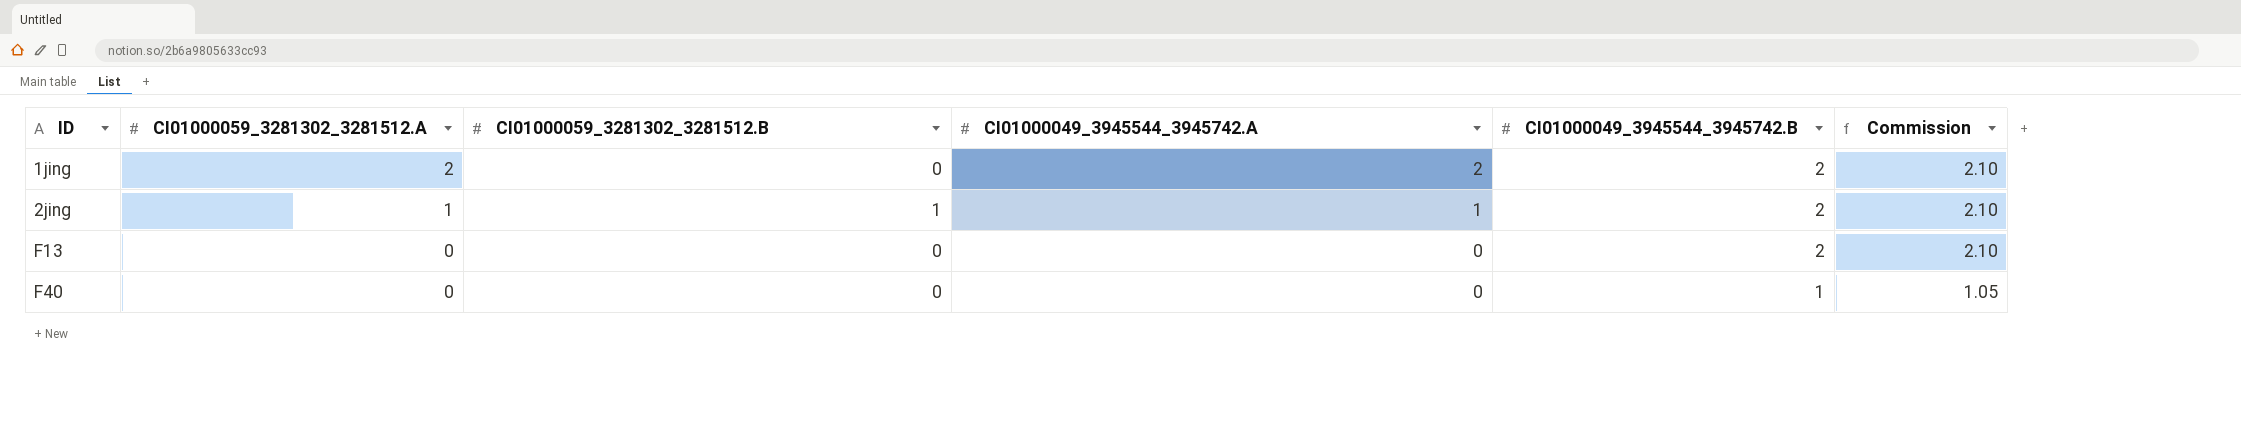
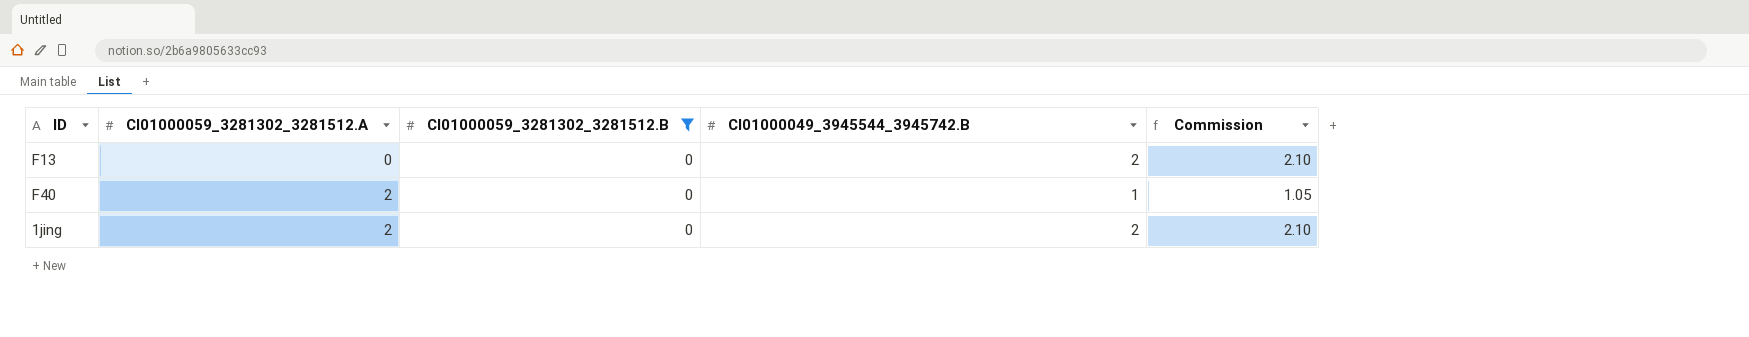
filter: none -> CI01000059_3281302_3281512.B = 0
row order: ID ascending -> CI01000059_3281302_3281512.A ascending
column CI01000049_3945544_3945742.A | position: 4 -> none
F40 | CI01000059_3281302_3281512.A: 0 -> 2

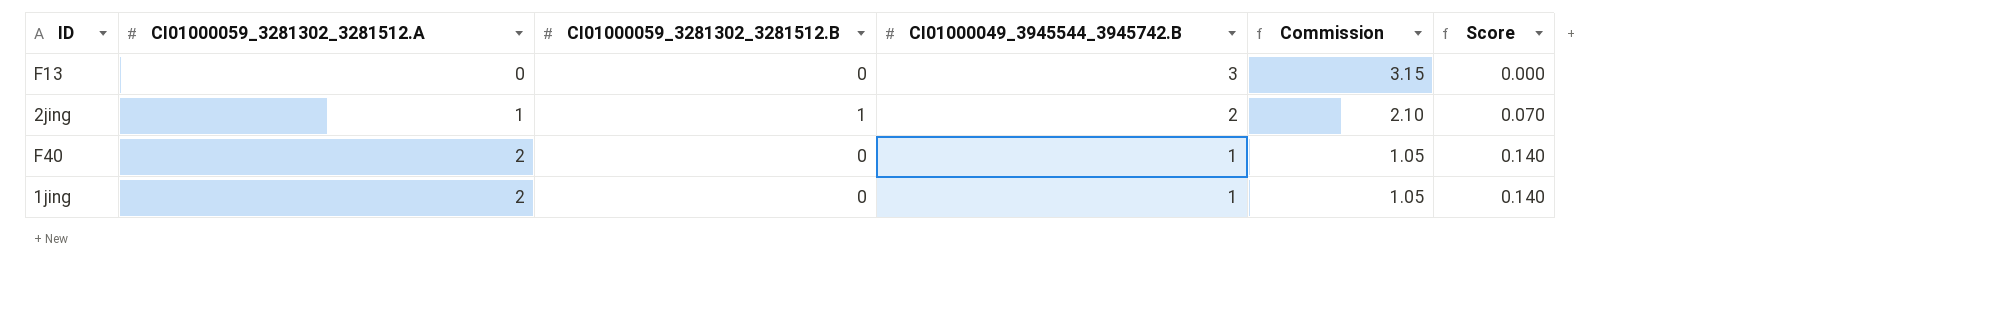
filter: CI01000059_3281302_3281512.B = 0 -> none
column Score | formula: none -> [CI01000059_3281302_3281512.A] * 0.07
F13 | CI01000049_3945544_3945742.B: 2 -> 3
F13 | Commission: 2.10 -> 3.15
1jing | CI01000049_3945544_3945742.B: 2 -> 1
1jing | Commission: 2.10 -> 1.05

